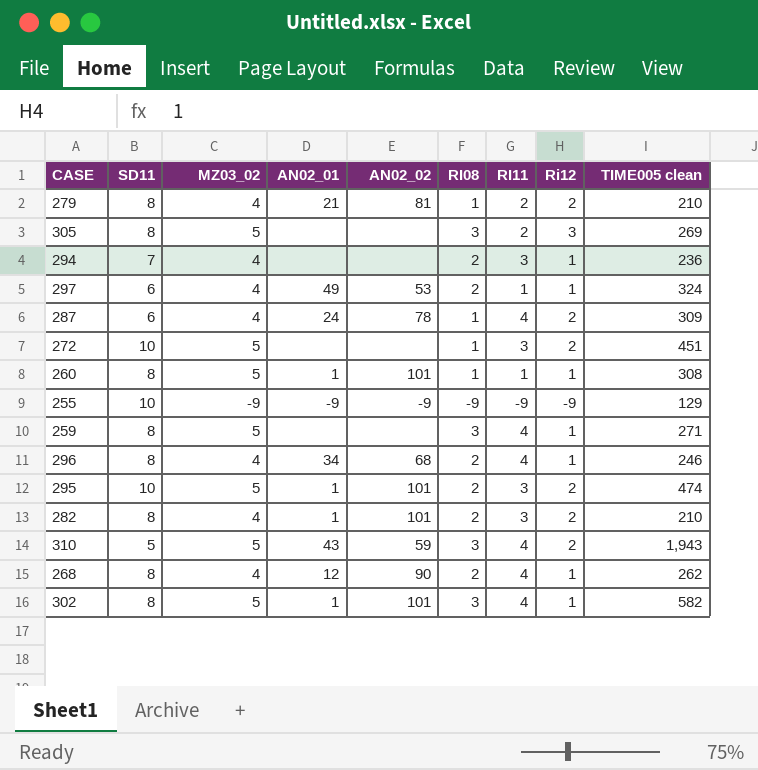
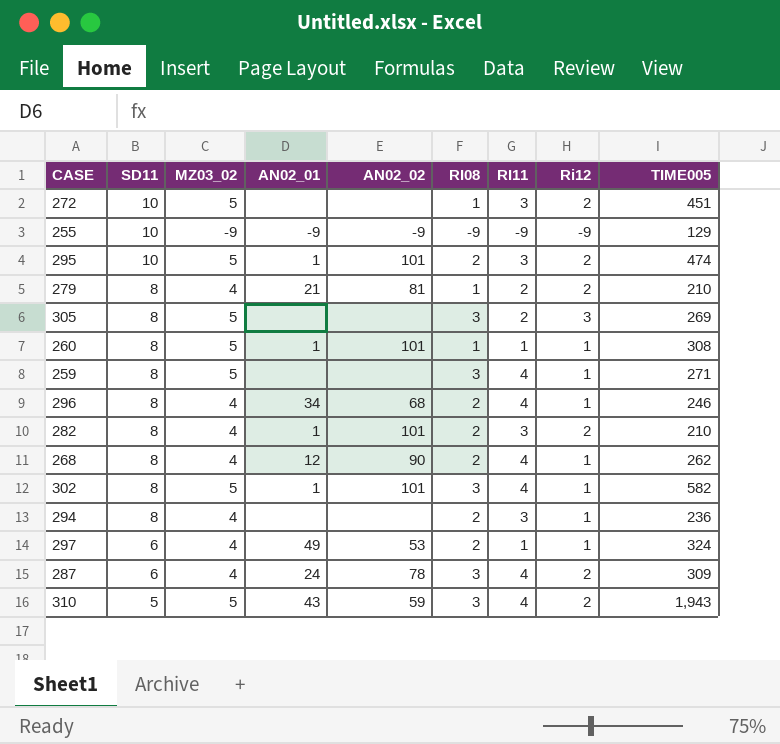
row order: none -> SD11 descending
column name: TIME005 clean -> TIME005
294 | SD11: 7 -> 8
287 | RI08: 1 -> 3

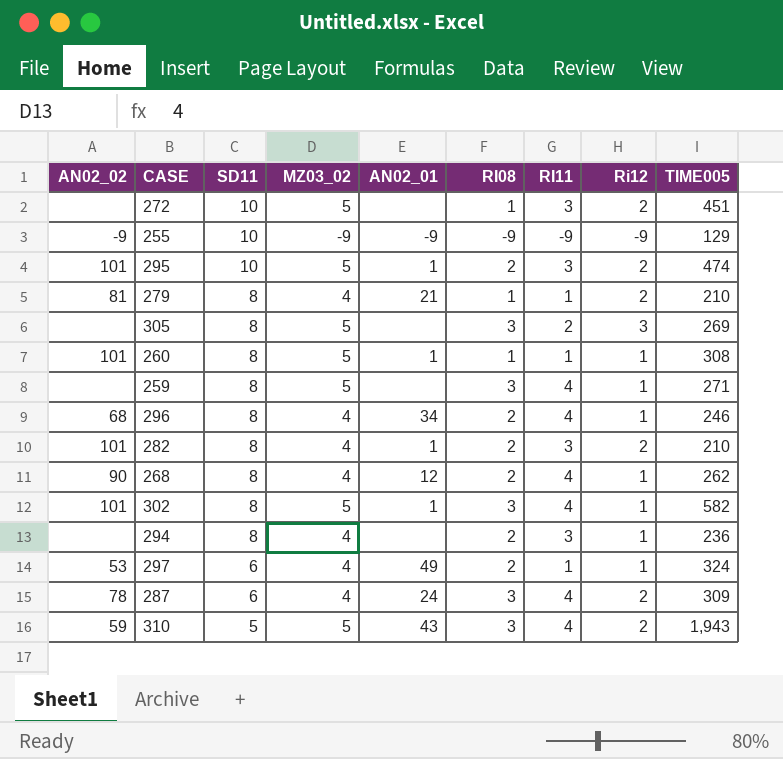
column AN02_02 | position: 5 -> 1
279 | RI11: 2 -> 1

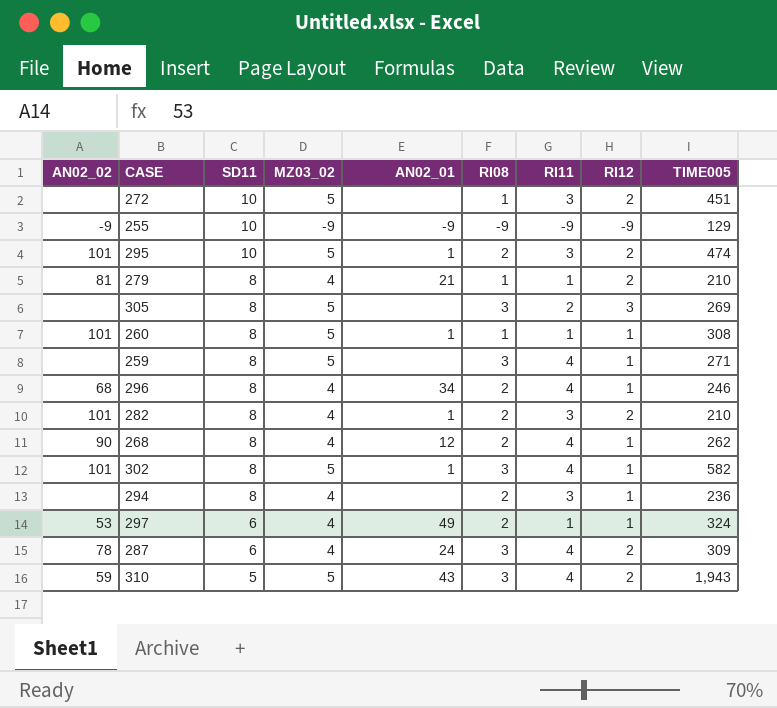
column name: Ri12 -> RI12

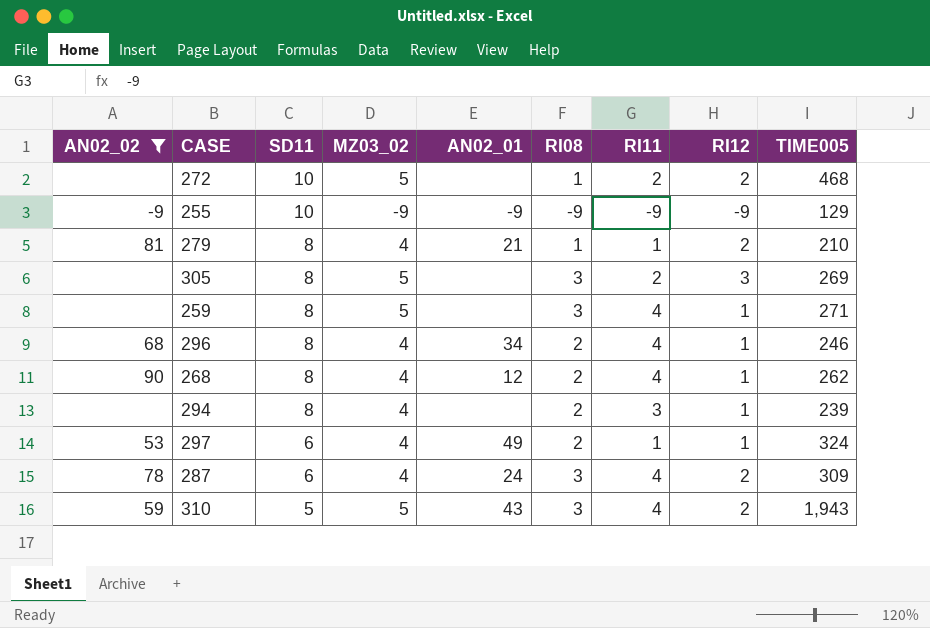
filter: none -> AN02_02 != 101
272 | RI11: 3 -> 2
272 | TIME005: 451 -> 468
294 | TIME005: 236 -> 239

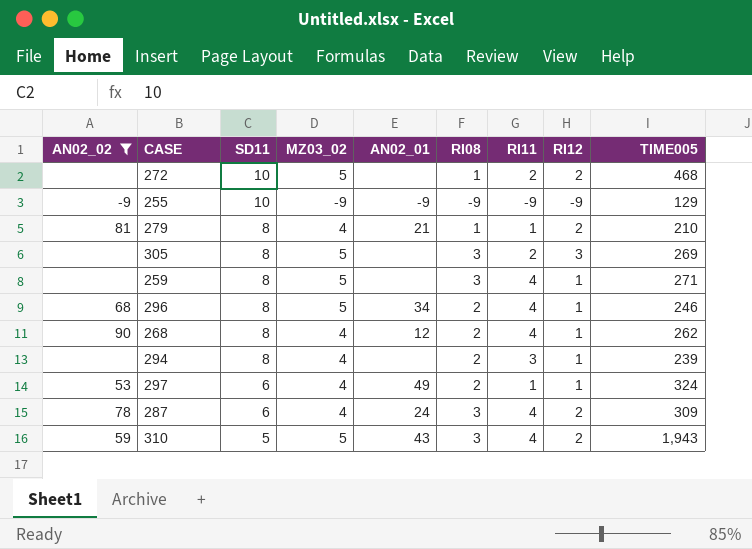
296 | MZ03_02: 4 -> 5

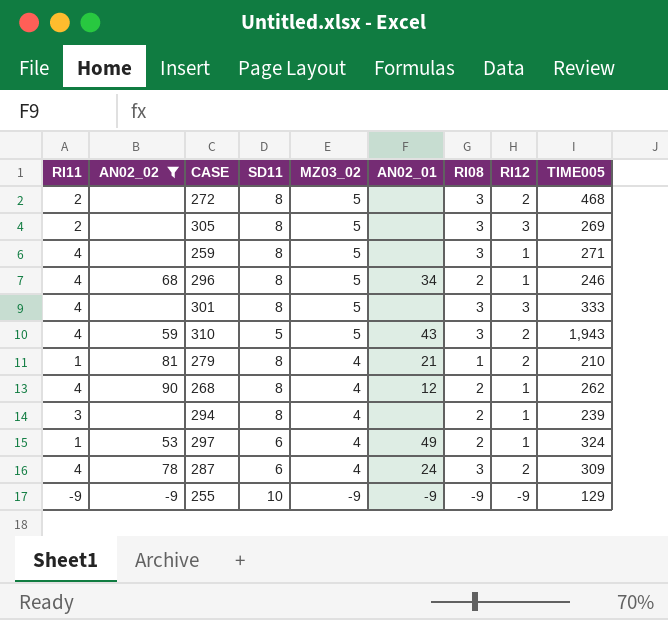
row order: SD11 descending -> MZ03_02 descending
column RI11 | position: 7 -> 1
272 | SD11: 10 -> 8
272 | RI08: 1 -> 3
row 301: none -> 4 | none | 8 | 5 | none | 3 | 3 | 333

